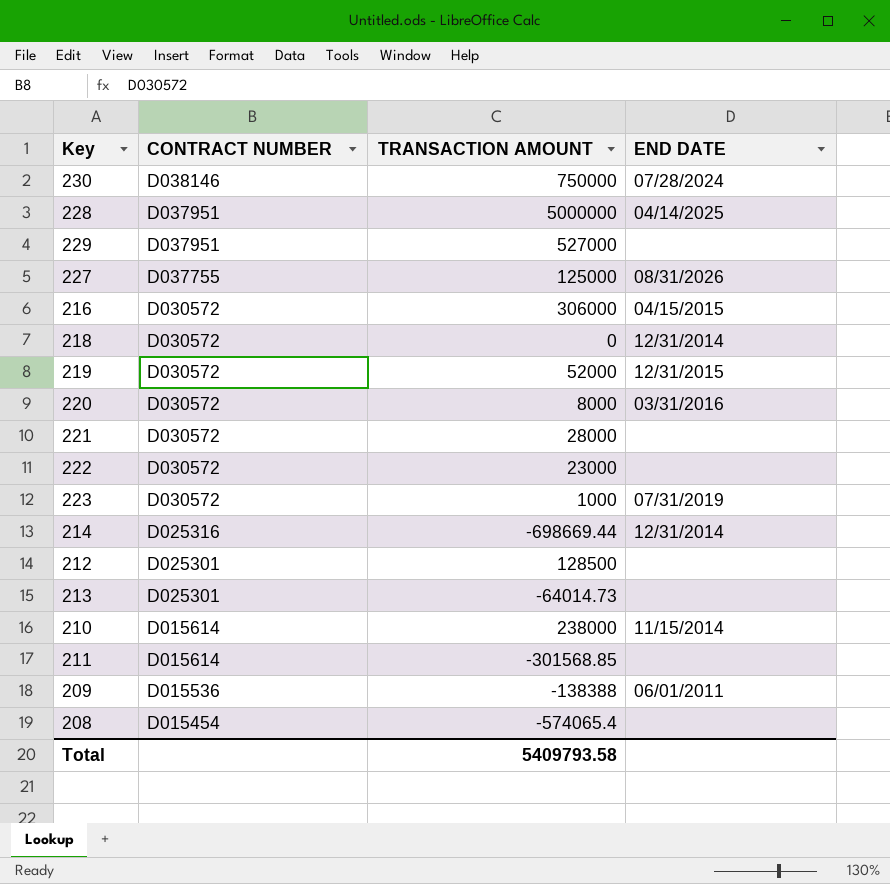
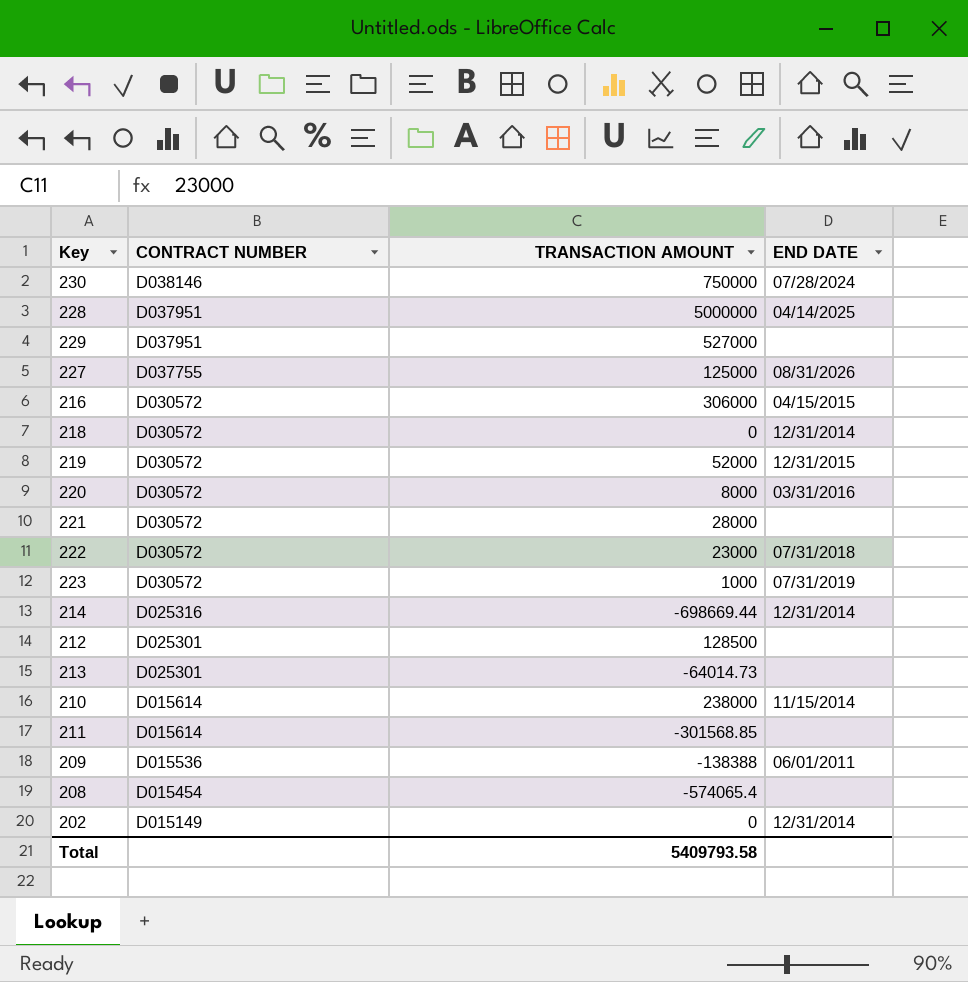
222 | END DATE: none -> 07/31/2018
row 202: none -> D015149 | 0 | 12/31/2014

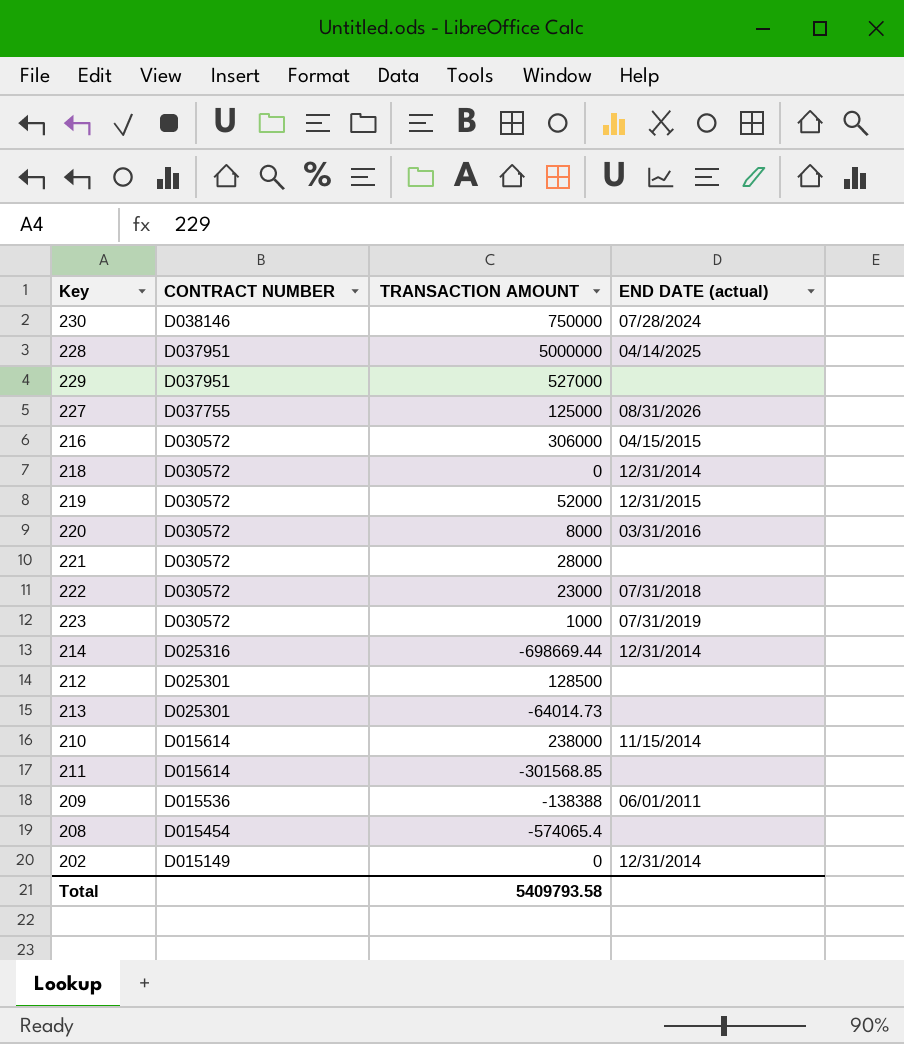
column name: END DATE -> END DATE (actual)

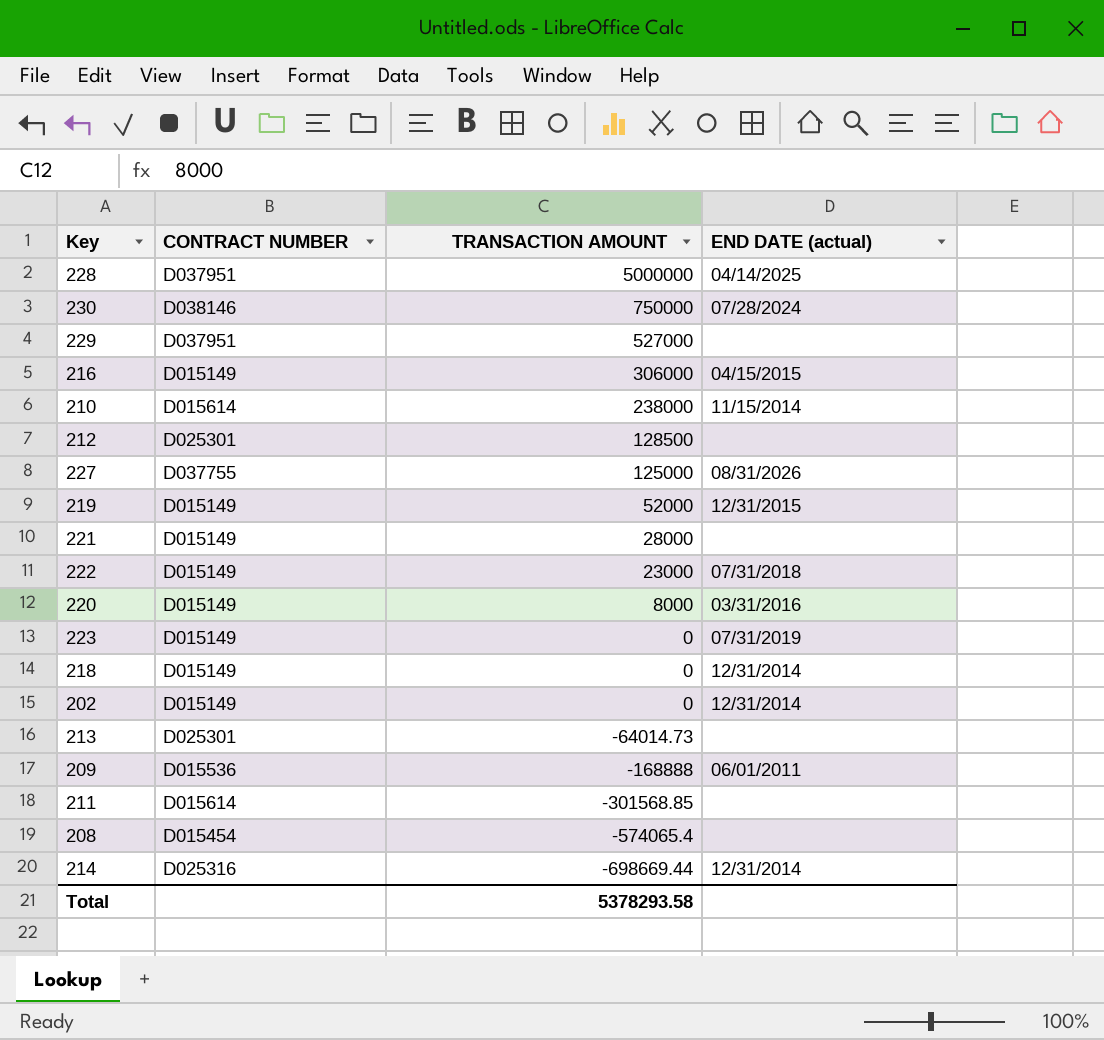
row order: CONTRACT NUMBER descending -> TRANSACTION AMOUNT descending
216 | CONTRACT NUMBER: D030572 -> D015149
219 | CONTRACT NUMBER: D030572 -> D015149
221 | CONTRACT NUMBER: D030572 -> D015149
222 | CONTRACT NUMBER: D030572 -> D015149
220 | CONTRACT NUMBER: D030572 -> D015149
223 | CONTRACT NUMBER: D030572 -> D015149
223 | TRANSACTION AMOUNT: 1000 -> 0
218 | CONTRACT NUMBER: D030572 -> D015149
209 | TRANSACTION AMOUNT: -138388 -> -168888
Total | TRANSACTION AMOUNT: 5409793.58 -> 5378293.58

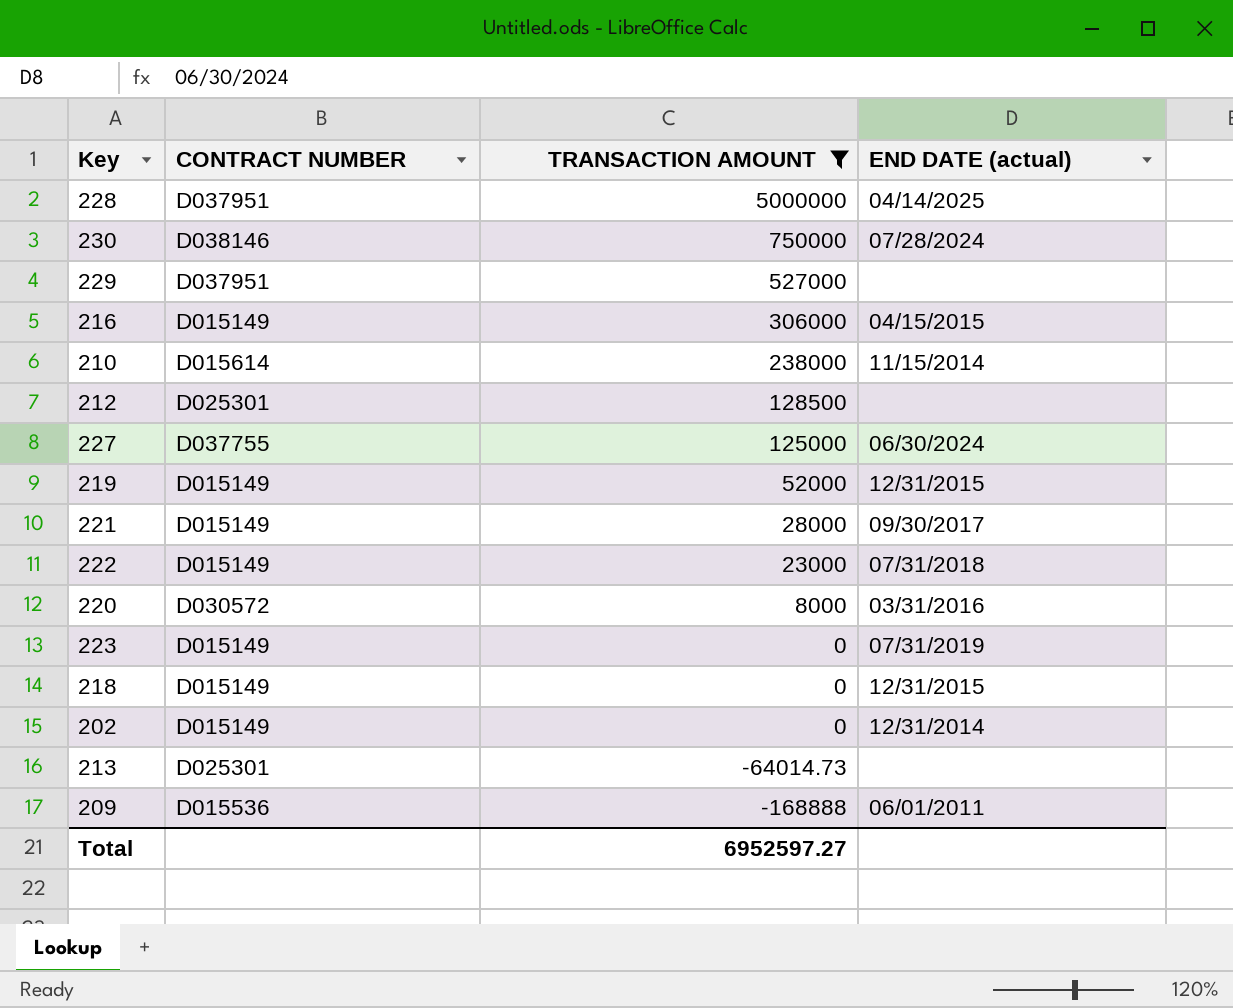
filter: none -> TRANSACTION AMOUNT >= -168888
227 | END DATE (actual): 08/31/2026 -> 06/30/2024
221 | END DATE (actual): none -> 09/30/2017
220 | CONTRACT NUMBER: D015149 -> D030572
218 | END DATE (actual): 12/31/2014 -> 12/31/2015
Total | TRANSACTION AMOUNT: 5378293.58 -> 6952597.27

